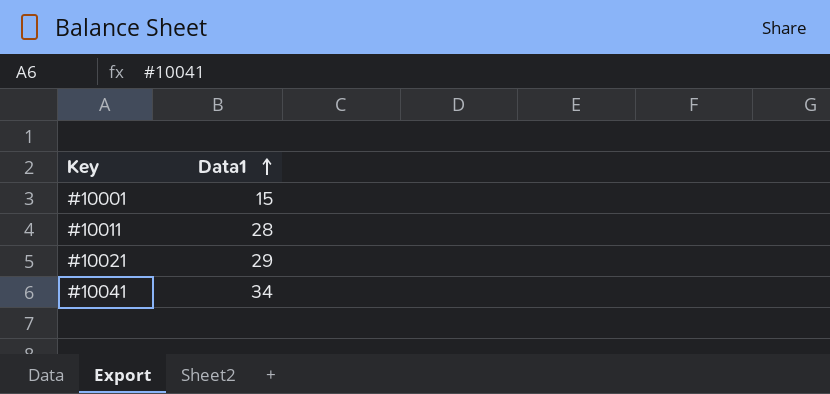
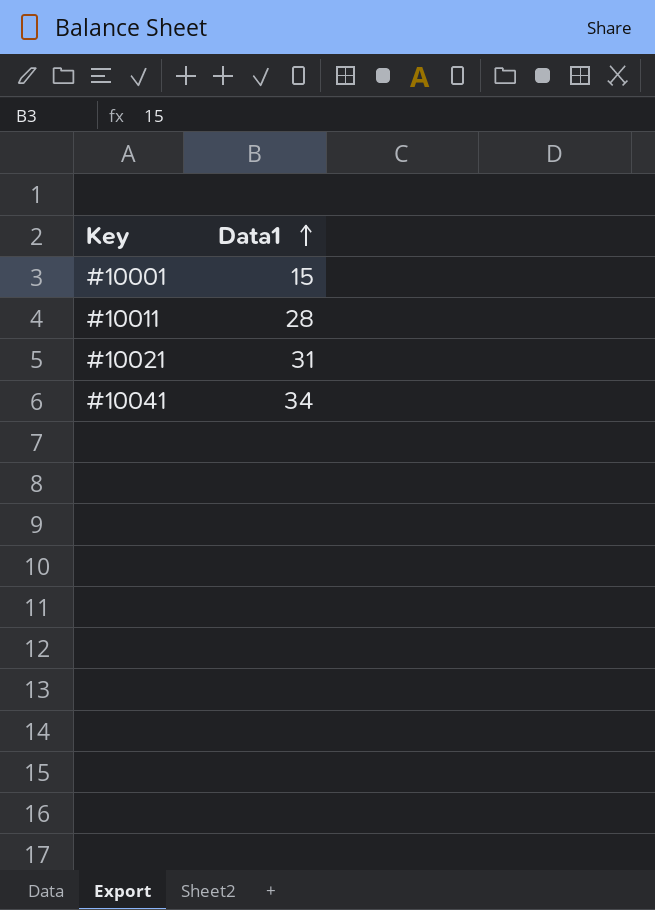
#10021 | Data1: 29 -> 31

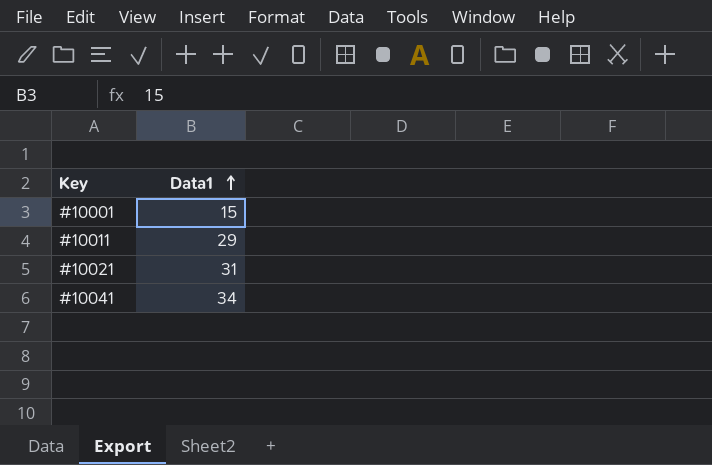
#10011 | Data1: 28 -> 29

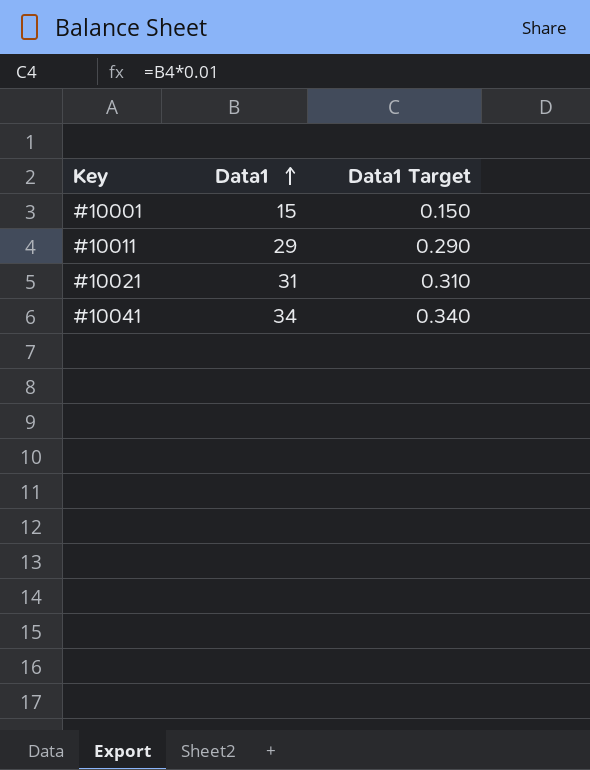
column Data1 Target | formula: none -> [Data1] * 0.01

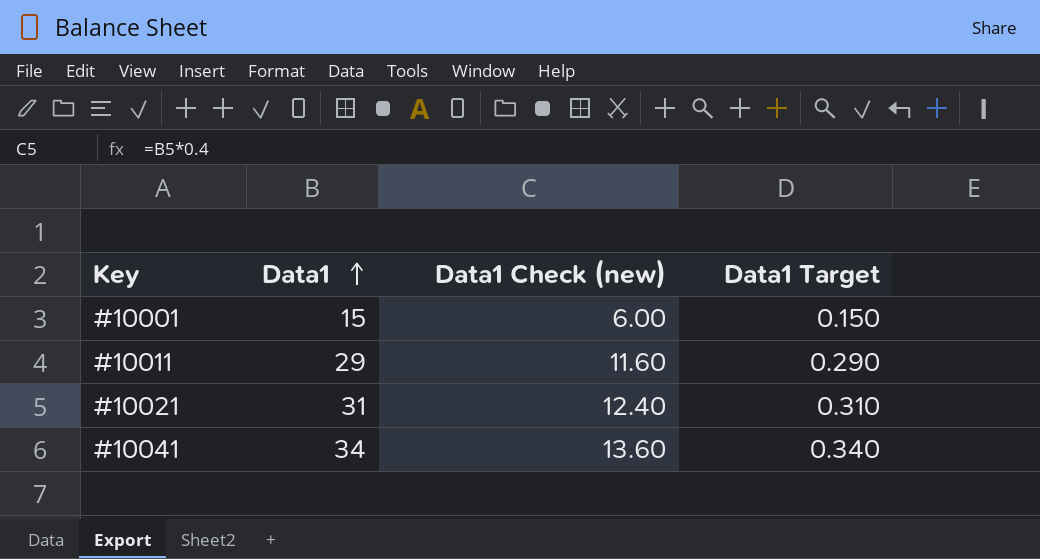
column Data1 Check (new) | formula: none -> [Data1] * 0.4

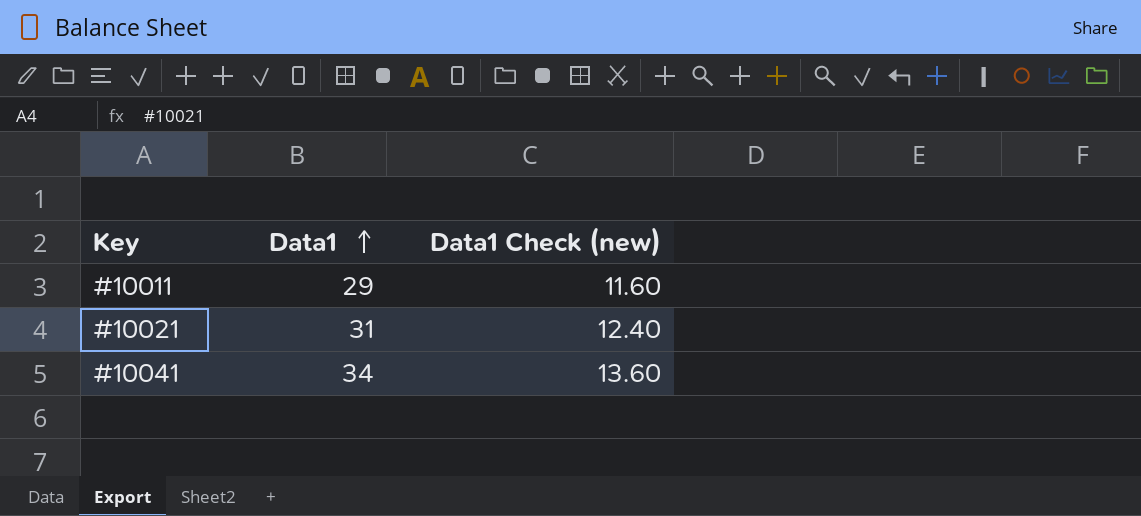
column Data1 Target | formula: [Data1] * 0.01 -> none
row #10001: 15 | 6.00 | 0.150 -> none

